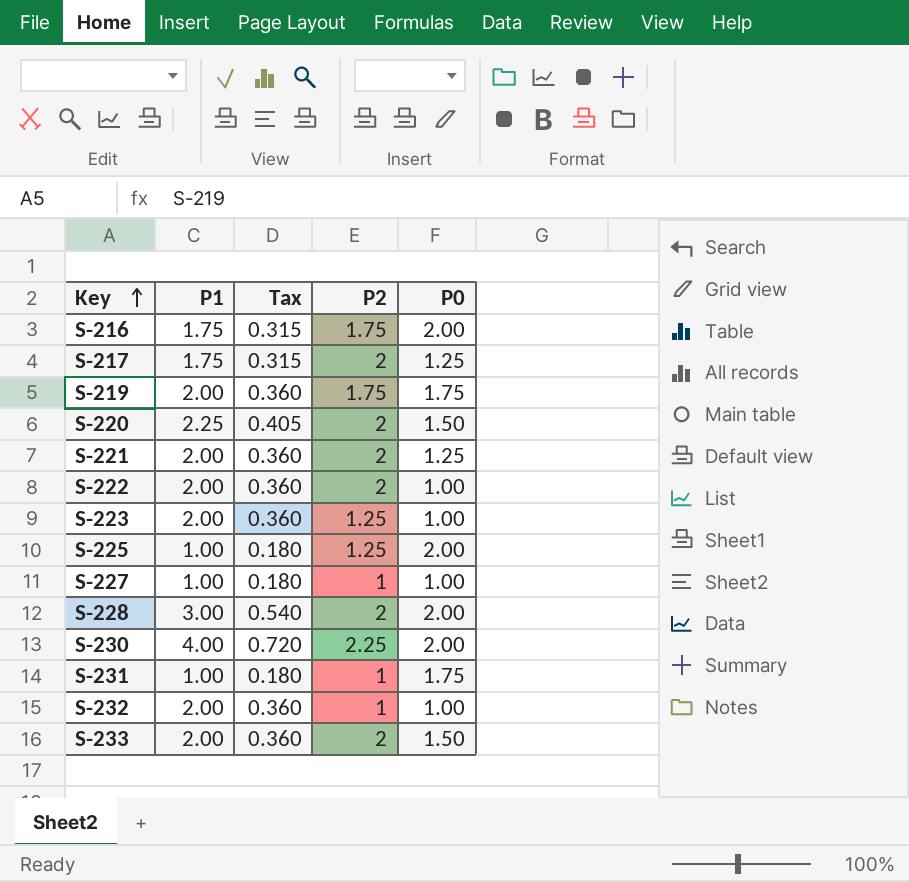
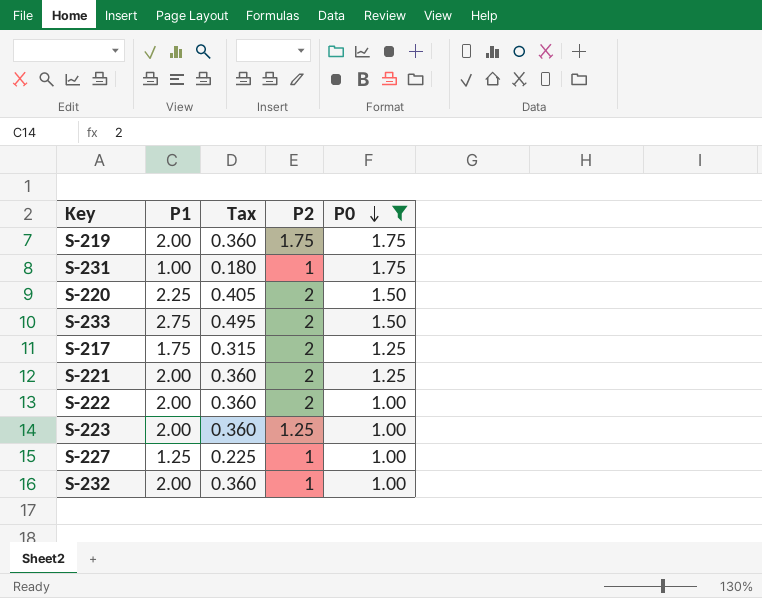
filter: none -> P0 != 2.00
row order: Key ascending -> P0 descending
S-233 | P1: 2.00 -> 2.75
S-233 | Tax: 0.360 -> 0.495
S-227 | P1: 1.00 -> 1.25
S-227 | Tax: 0.180 -> 0.225

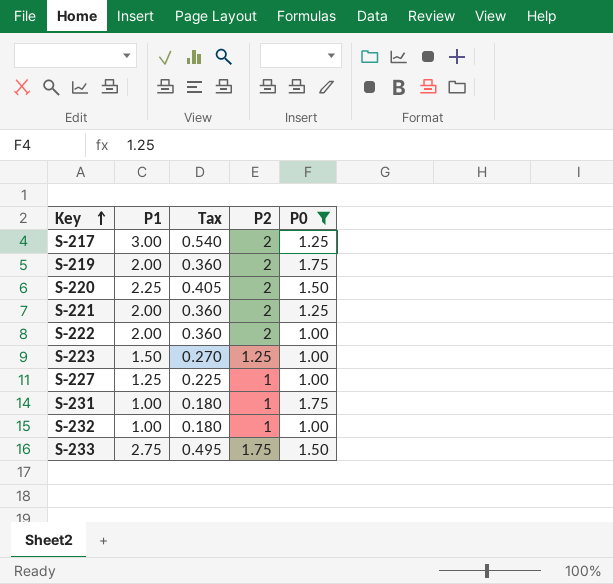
row order: P0 descending -> Key ascending
S-217 | P1: 1.75 -> 3.00
S-217 | Tax: 0.315 -> 0.540
S-219 | P2: 1.75 -> 2
S-223 | P1: 2.00 -> 1.50
S-223 | Tax: 0.360 -> 0.270
S-232 | P1: 2.00 -> 1.00
S-232 | Tax: 0.360 -> 0.180
S-233 | P2: 2 -> 1.75

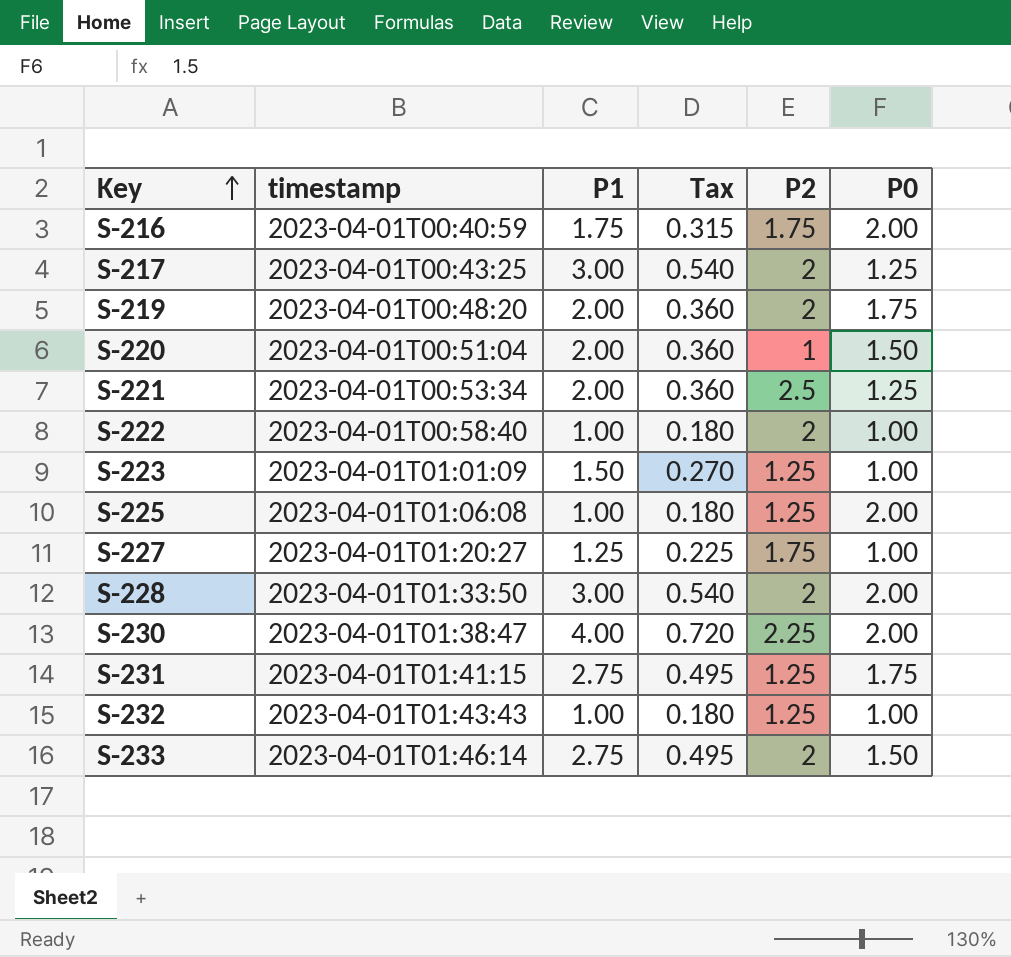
filter: P0 != 2.00 -> none
column timestamp | position: none -> 2
S-220 | P1: 2.25 -> 2.00
S-220 | Tax: 0.405 -> 0.360
S-220 | P2: 2 -> 1
S-221 | P2: 2 -> 2.5
S-222 | P1: 2.00 -> 1.00
S-222 | Tax: 0.360 -> 0.180
S-227 | P2: 1 -> 1.75
S-231 | P1: 1.00 -> 2.75
S-231 | Tax: 0.180 -> 0.495
S-231 | P2: 1 -> 1.25
S-232 | P2: 1 -> 1.25
S-233 | P2: 1.75 -> 2

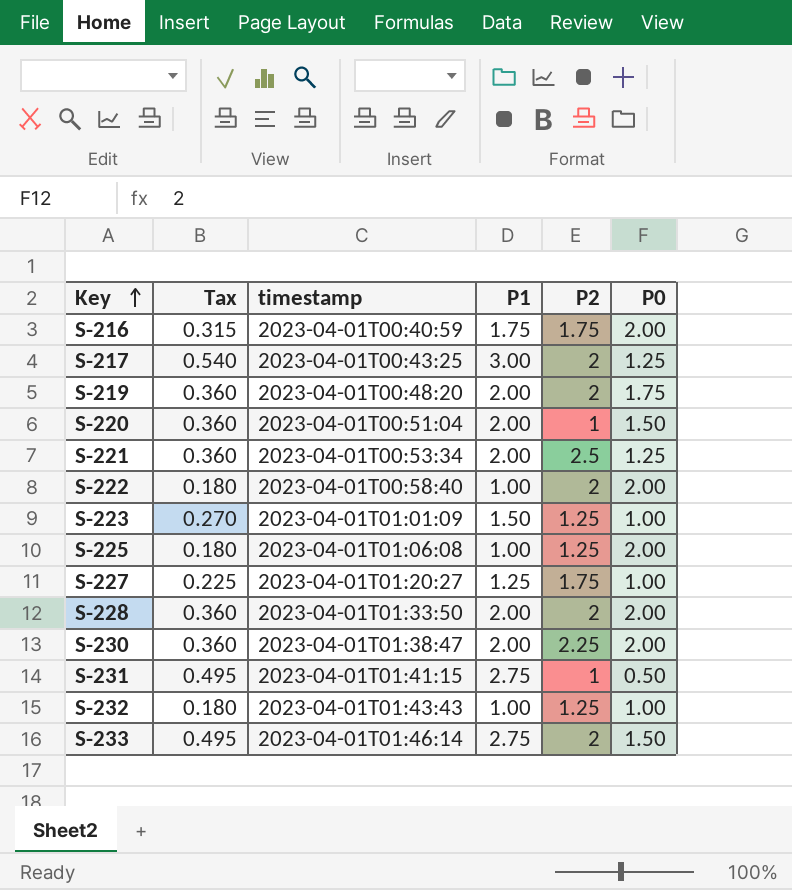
column Tax | position: 4 -> 2
S-222 | P0: 1.00 -> 2.00
S-228 | Tax: 0.540 -> 0.360
S-228 | P1: 3.00 -> 2.00
S-230 | Tax: 0.720 -> 0.360
S-230 | P1: 4.00 -> 2.00
S-231 | P2: 1.25 -> 1
S-231 | P0: 1.75 -> 0.50

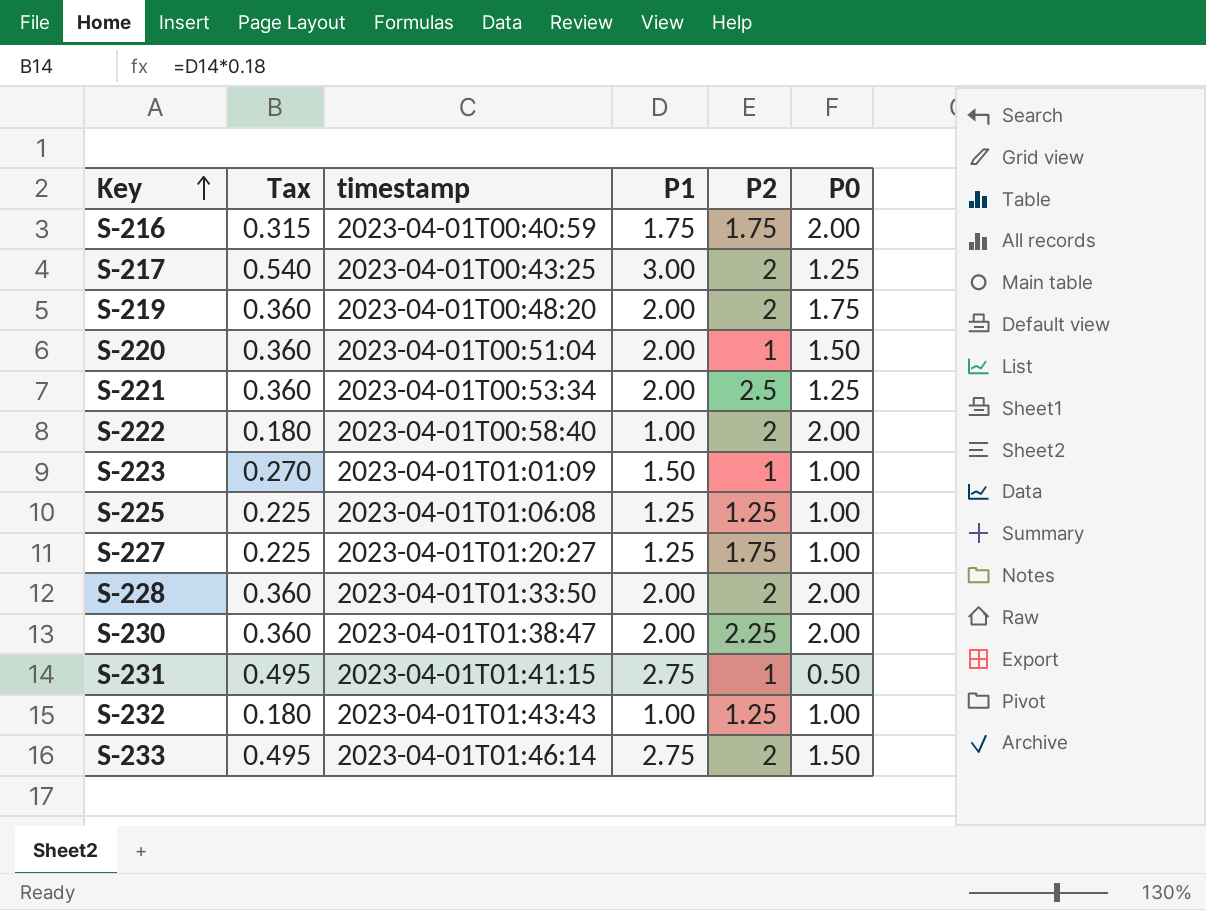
S-223 | P2: 1.25 -> 1
S-225 | Tax: 0.180 -> 0.225
S-225 | P1: 1.00 -> 1.25
S-225 | P0: 2.00 -> 1.00

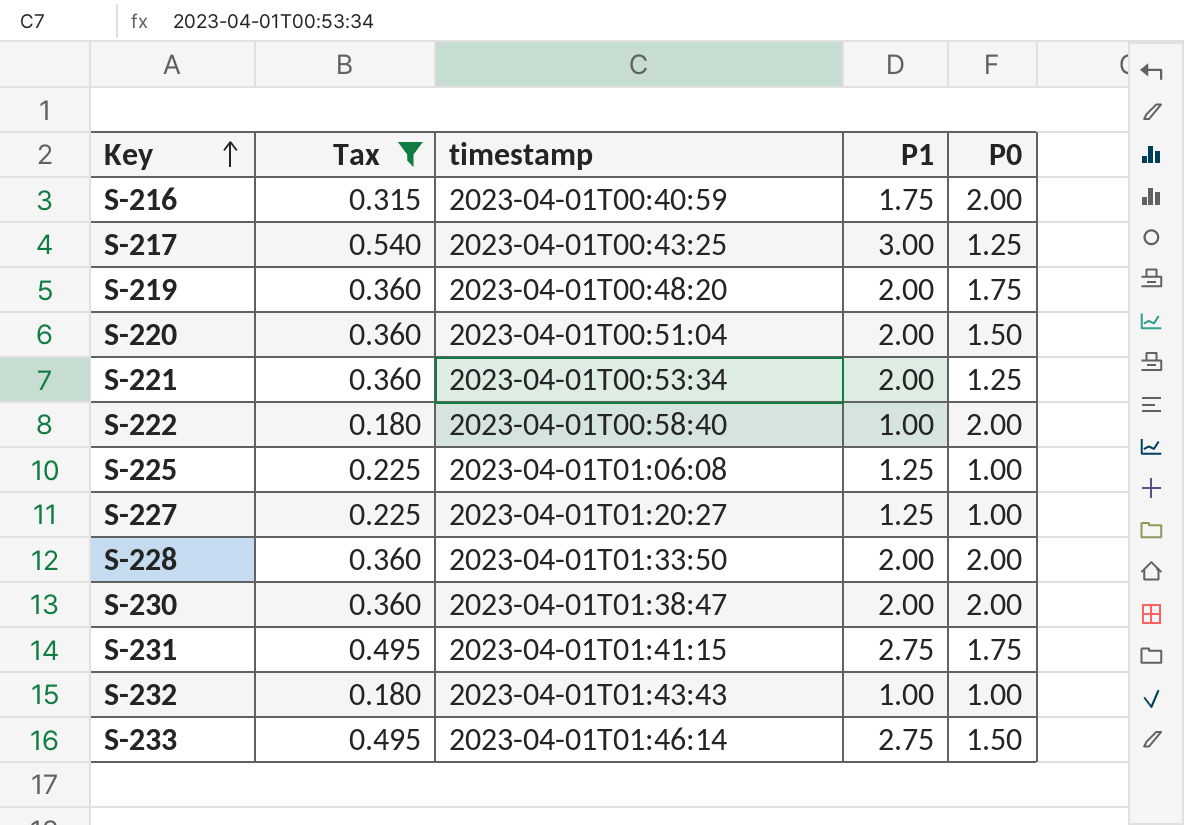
filter: none -> Tax != 0.270
column P2 | position: 5 -> none
S-231 | P0: 0.50 -> 1.75

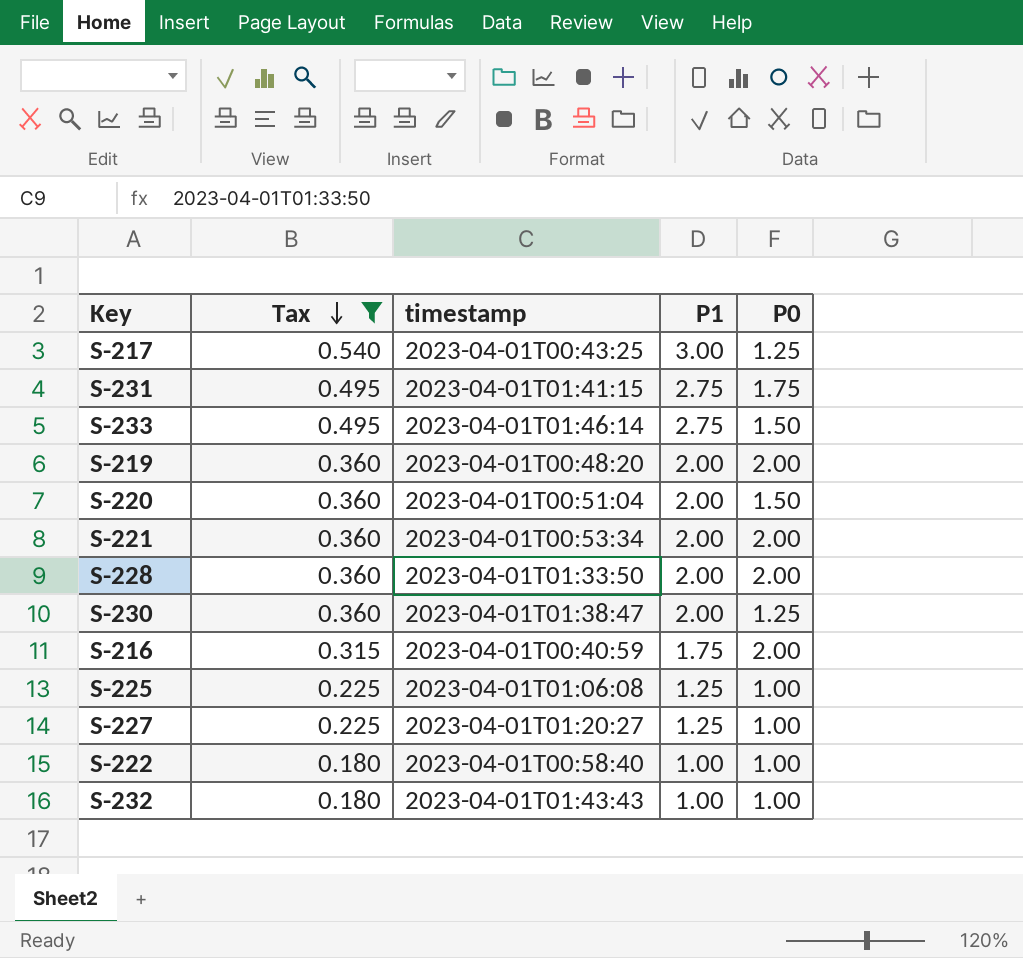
row order: Key ascending -> Tax descending
S-219 | P0: 1.75 -> 2.00
S-221 | P0: 1.25 -> 2.00
S-230 | P0: 2.00 -> 1.25
S-222 | P0: 2.00 -> 1.00

